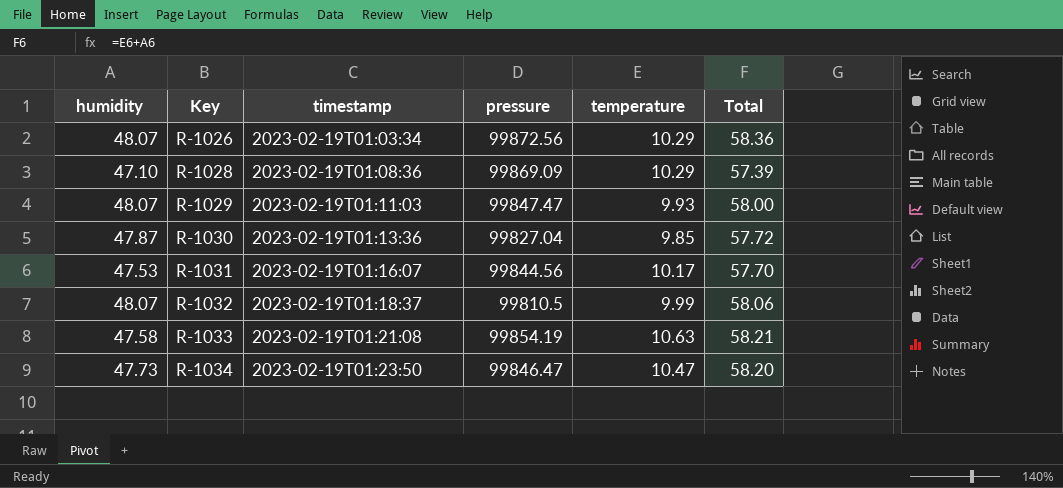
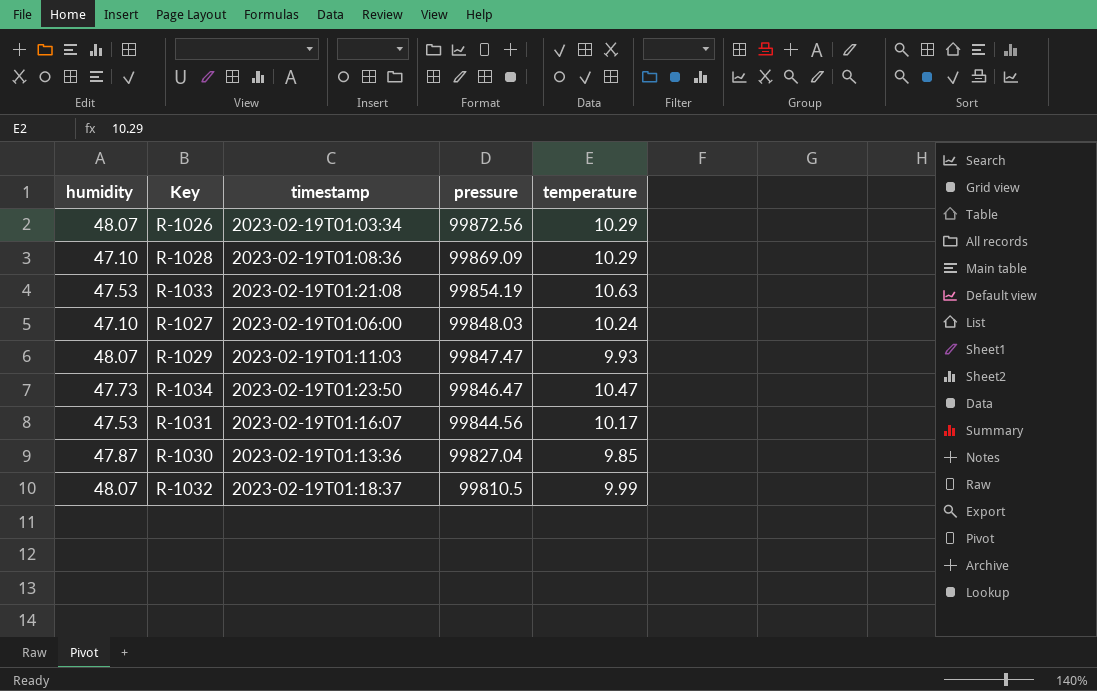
row order: Key ascending -> pressure descending
column Total | formula: [humidity] + [temperature] -> none
R-1033 | humidity: 47.58 -> 47.53
row R-1027: none -> 47.10 | 2023-02-19T01:06:00 | 99848.03 | 10.24

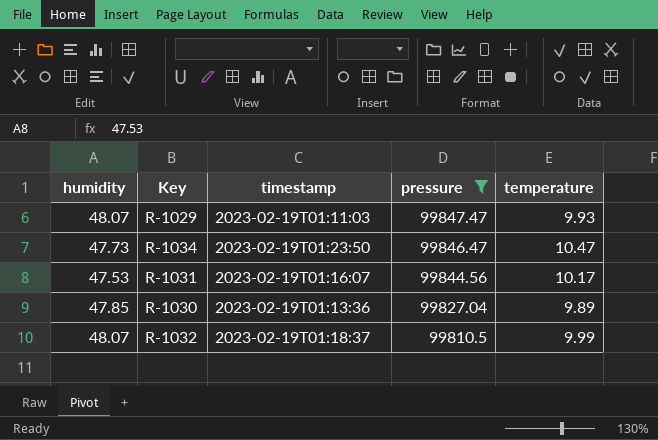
filter: none -> pressure <= 99847.47
R-1030 | humidity: 47.87 -> 47.85
R-1030 | temperature: 9.85 -> 9.89

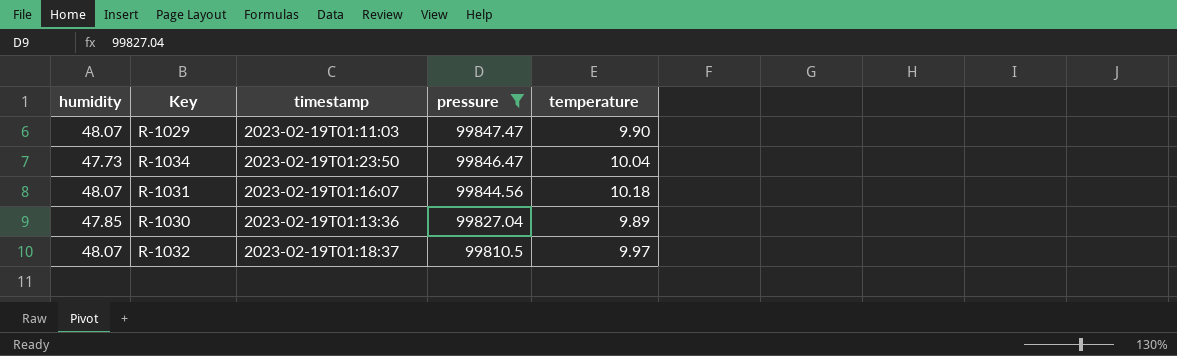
R-1029 | temperature: 9.93 -> 9.90
R-1034 | temperature: 10.47 -> 10.04
R-1031 | humidity: 47.53 -> 48.07
R-1031 | temperature: 10.17 -> 10.18
R-1032 | temperature: 9.99 -> 9.97

